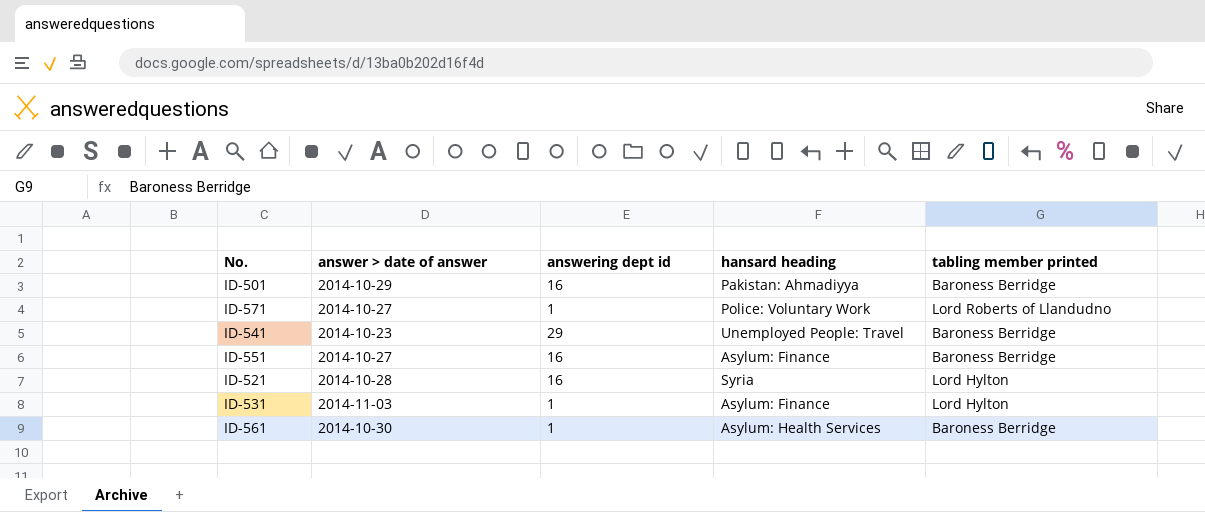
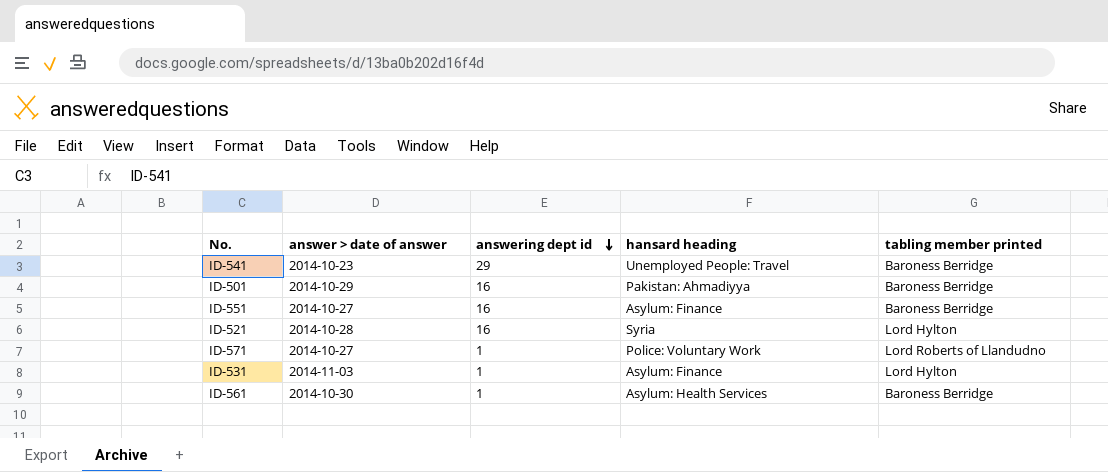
row order: none -> answering dept id descending

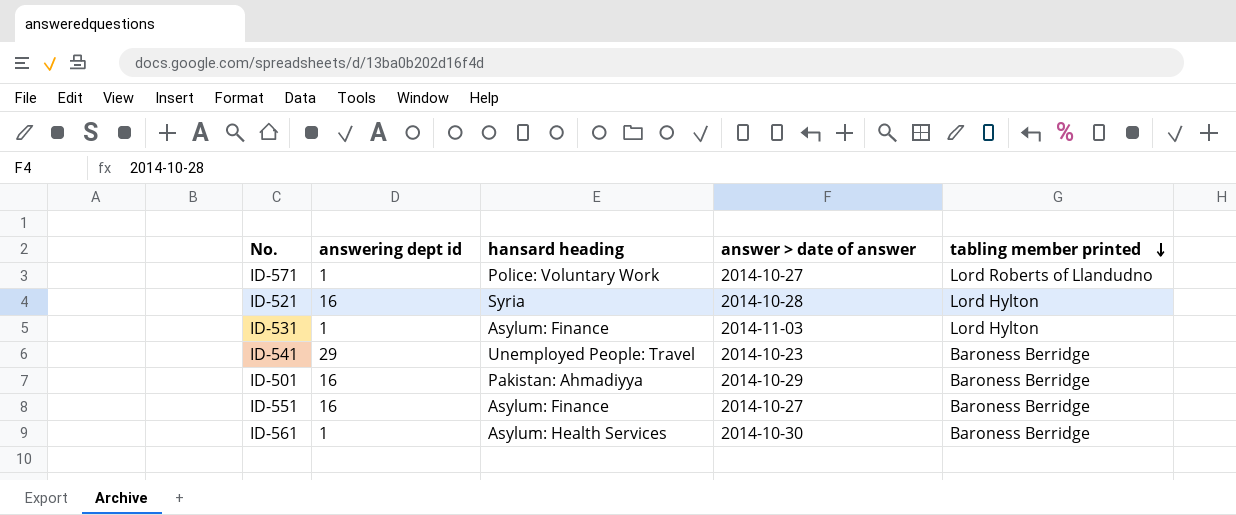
row order: answering dept id descending -> tabling member printed descending
column answer > date of answer | position: 2 -> 4

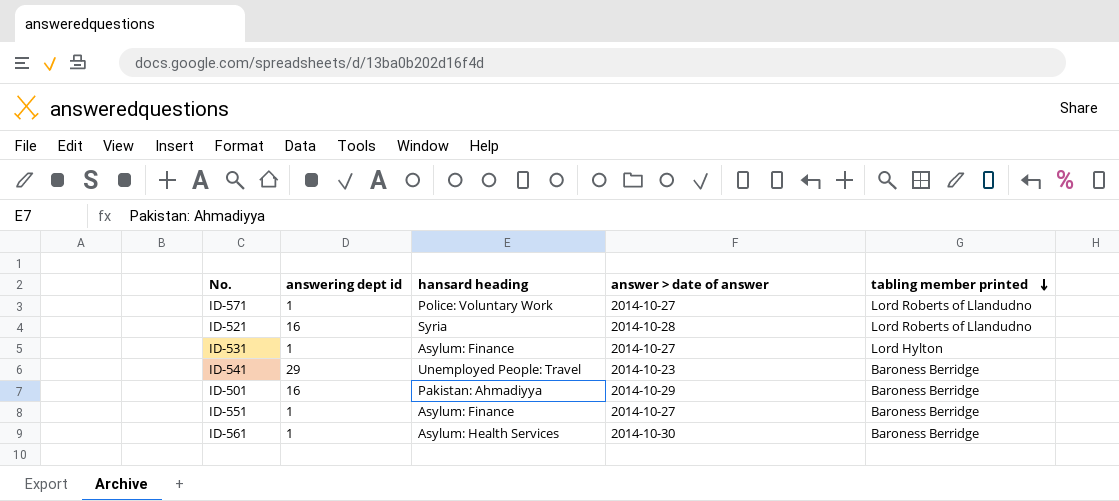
ID-521 | tabling member printed: Lord Hylton -> Lord Roberts of Llandudno
ID-531 | answer > date of answer: 2014-11-03 -> 2014-10-27
ID-551 | answering dept id: 16 -> 1

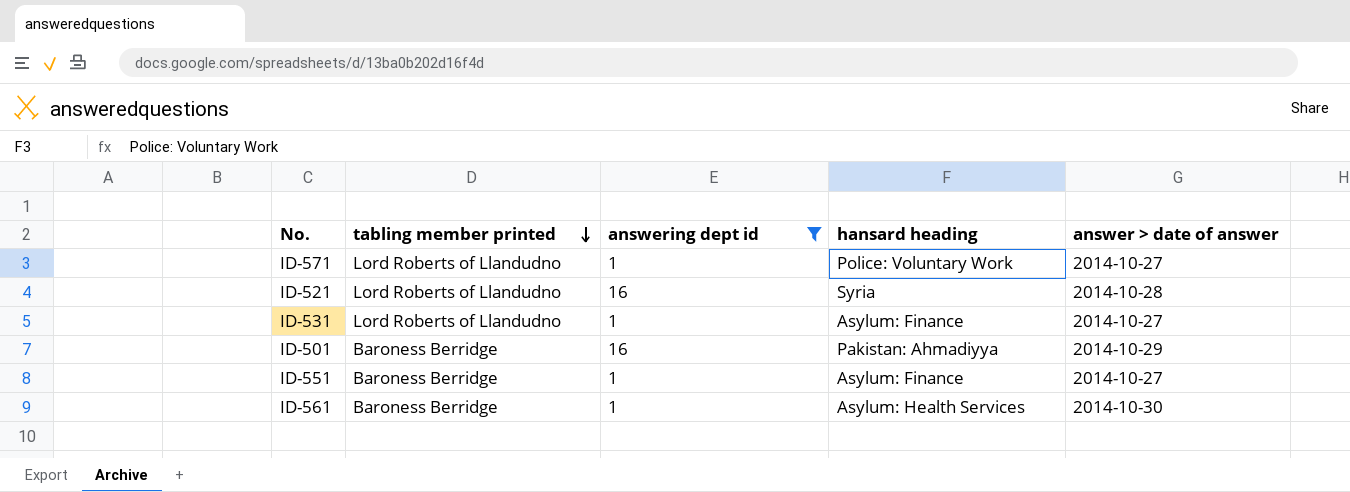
filter: none -> answering dept id != 29
column tabling member printed | position: 5 -> 2
ID-531 | tabling member printed: Lord Hylton -> Lord Roberts of Llandudno

